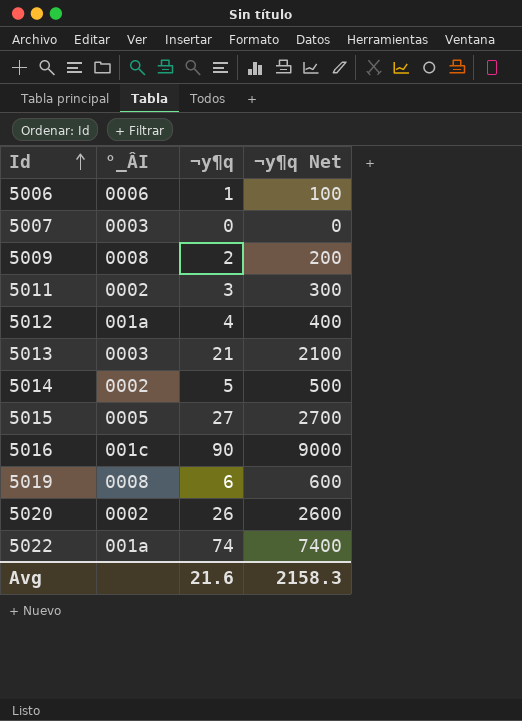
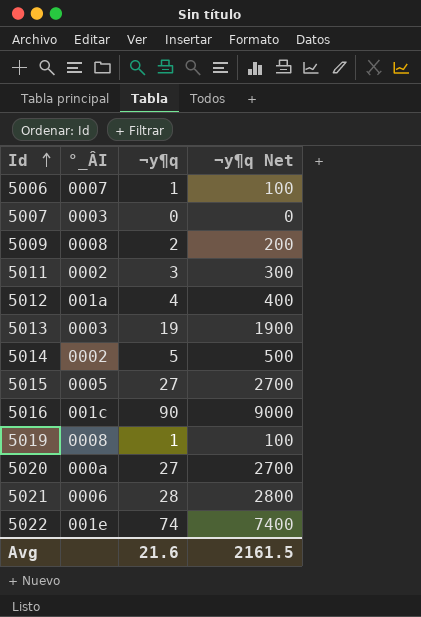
5006 | °_ÂI: 0006 -> 0007
5013 | ¬y¶q: 21 -> 19
5013 | ¬y¶q Net: 2100 -> 1900
5019 | ¬y¶q: 6 -> 1
5019 | ¬y¶q Net: 600 -> 100
5020 | °_ÂI: 0002 -> 000a
5020 | ¬y¶q: 26 -> 27
5020 | ¬y¶q Net: 2600 -> 2700
row 5021: none -> 0006 | 28 | 2800
5022 | °_ÂI: 001a -> 001e
Avg | ¬y¶q Net: 2158.3 -> 2161.5

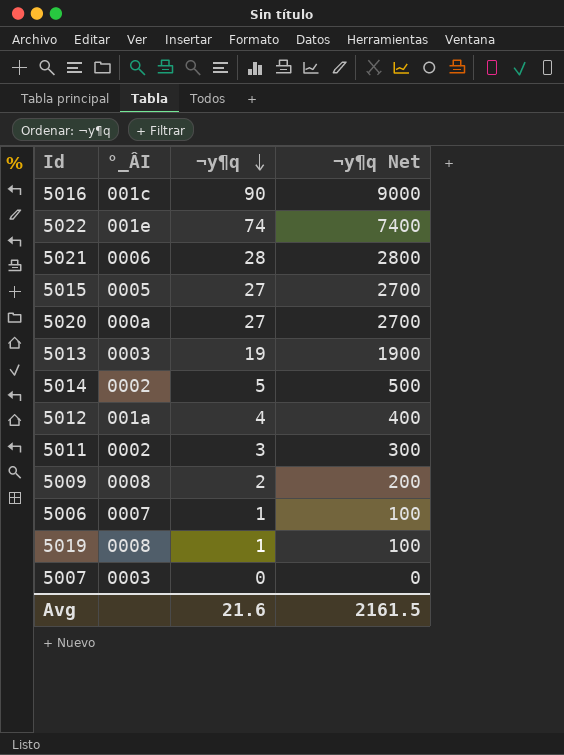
row order: Id ascending -> ¬y¶q descending

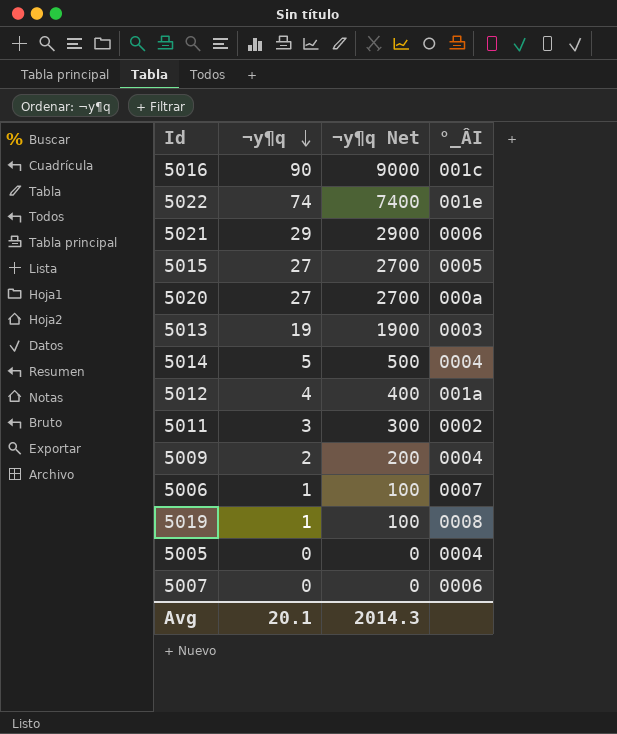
column °_ÂI | position: 2 -> 4
5021 | ¬y¶q: 28 -> 29
5021 | ¬y¶q Net: 2800 -> 2900
5014 | °_ÂI: 0002 -> 0004
5009 | °_ÂI: 0008 -> 0004
row 5005: none -> 0 | 0 | 0004
5007 | °_ÂI: 0003 -> 0006
Avg | ¬y¶q: 21.6 -> 20.1
Avg | ¬y¶q Net: 2161.5 -> 2014.3

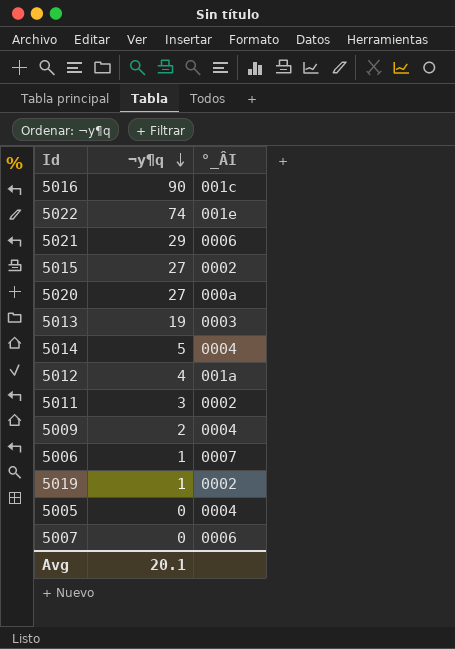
column ¬y¶q Net | formula: [¬y¶q] * 100 -> none
5015 | °_ÂI: 0005 -> 0002
5019 | °_ÂI: 0008 -> 0002

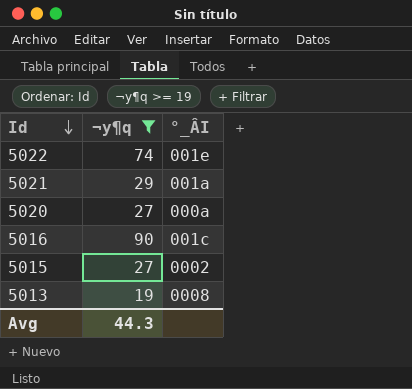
filter: none -> ¬y¶q >= 19
row order: ¬y¶q descending -> Id descending
5021 | °_ÂI: 0006 -> 001a
5013 | °_ÂI: 0003 -> 0008
Avg | ¬y¶q: 20.1 -> 44.3

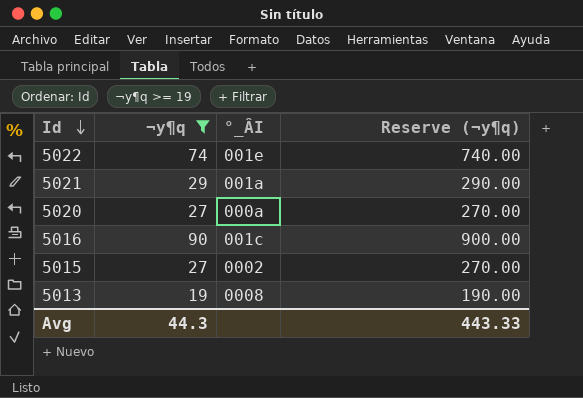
column Reserve (¬y¶q) | formula: none -> [¬y¶q] * 10

